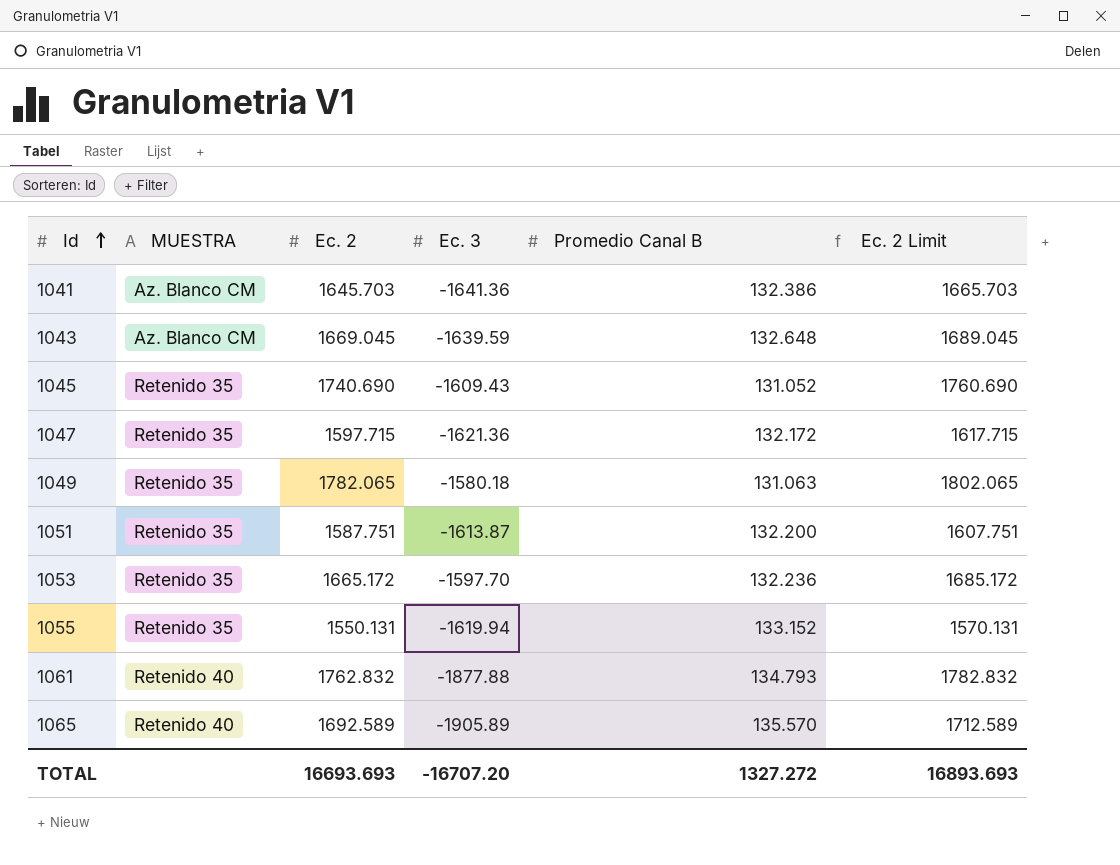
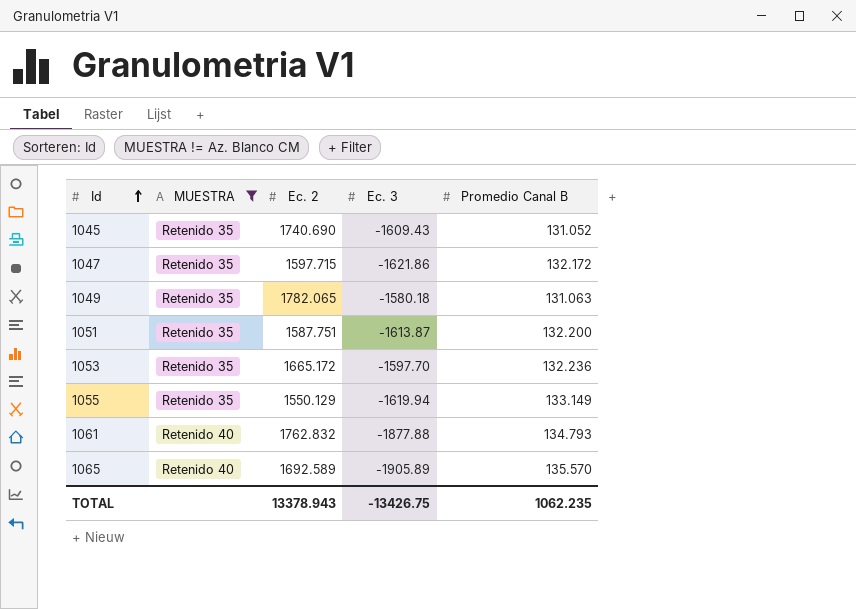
filter: none -> MUESTRA != Az. Blanco CM
column Ec. 2 Limit | formula: [Ec. 2] + 20 -> none
1047 | Ec. 3: -1621.36 -> -1621.86
1055 | Ec. 2: 1550.131 -> 1550.129
1055 | Promedio Canal B: 133.152 -> 133.149
TOTAL | Ec. 2: 16693.693 -> 13378.943
TOTAL | Ec. 3: -16707.20 -> -13426.75
TOTAL | Promedio Canal B: 1327.272 -> 1062.235

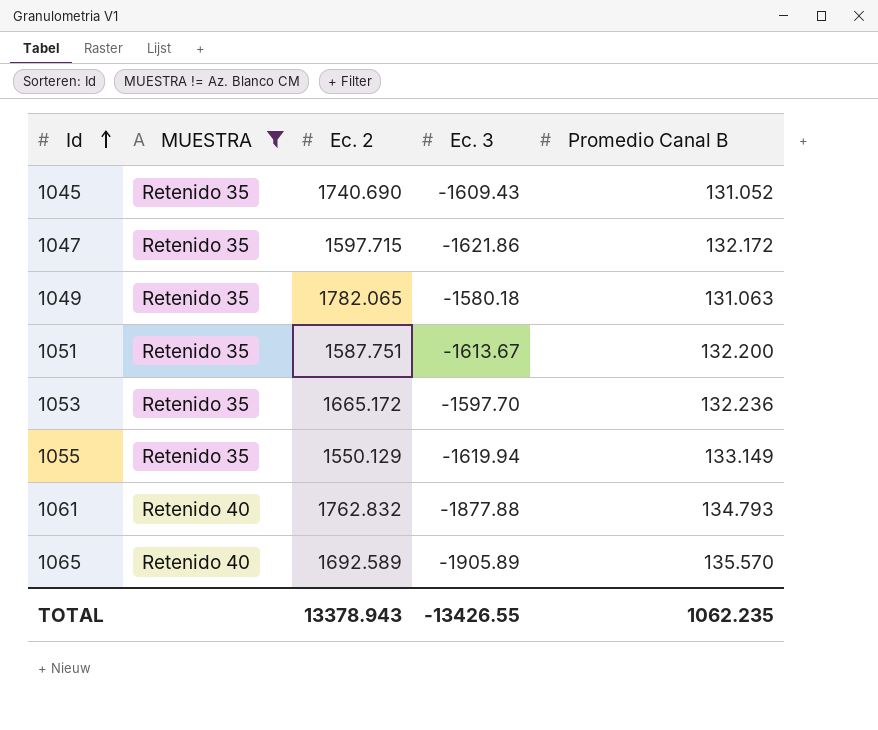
1051 | Ec. 3: -1613.87 -> -1613.67
TOTAL | Ec. 3: -13426.75 -> -13426.55

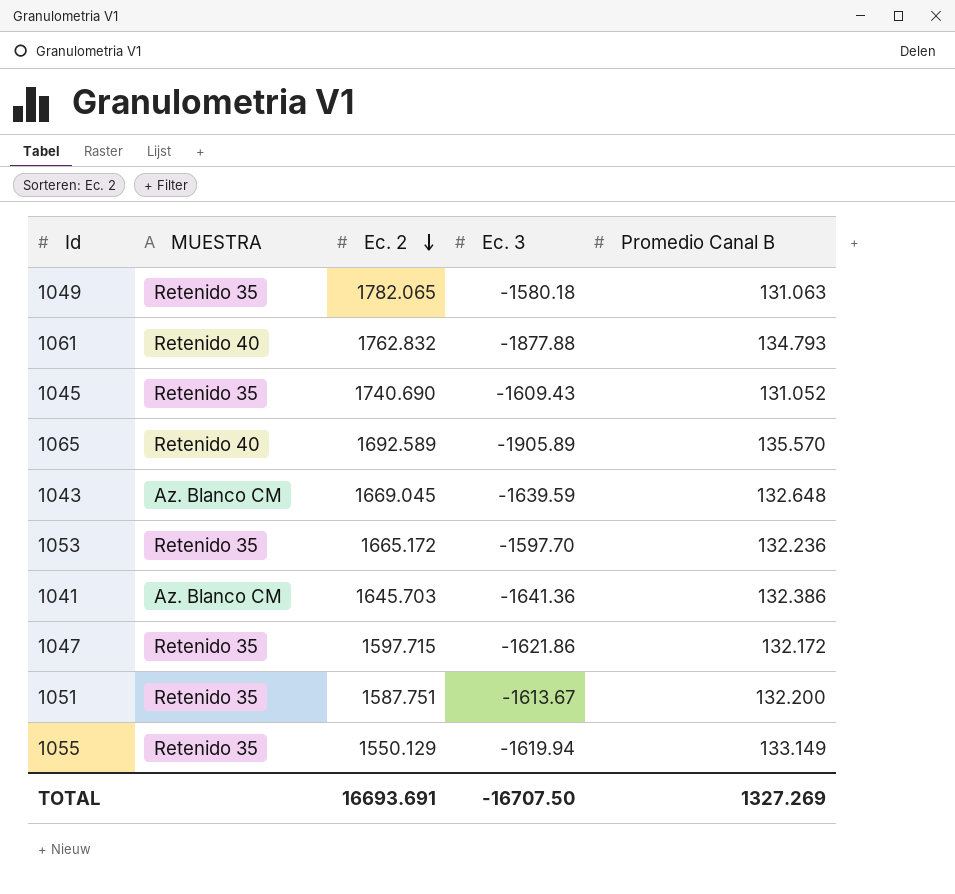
filter: MUESTRA != Az. Blanco CM -> none
row order: Id ascending -> Ec. 2 descending
TOTAL | Ec. 2: 13378.943 -> 16693.691
TOTAL | Ec. 3: -13426.55 -> -16707.50
TOTAL | Promedio Canal B: 1062.235 -> 1327.269

